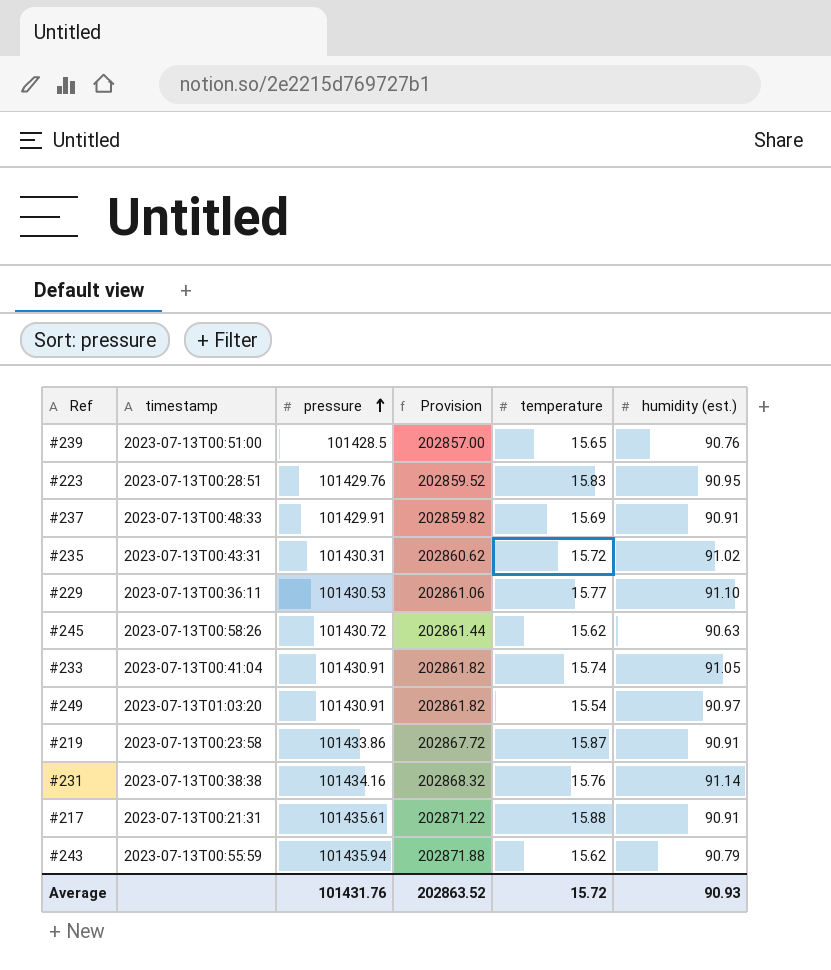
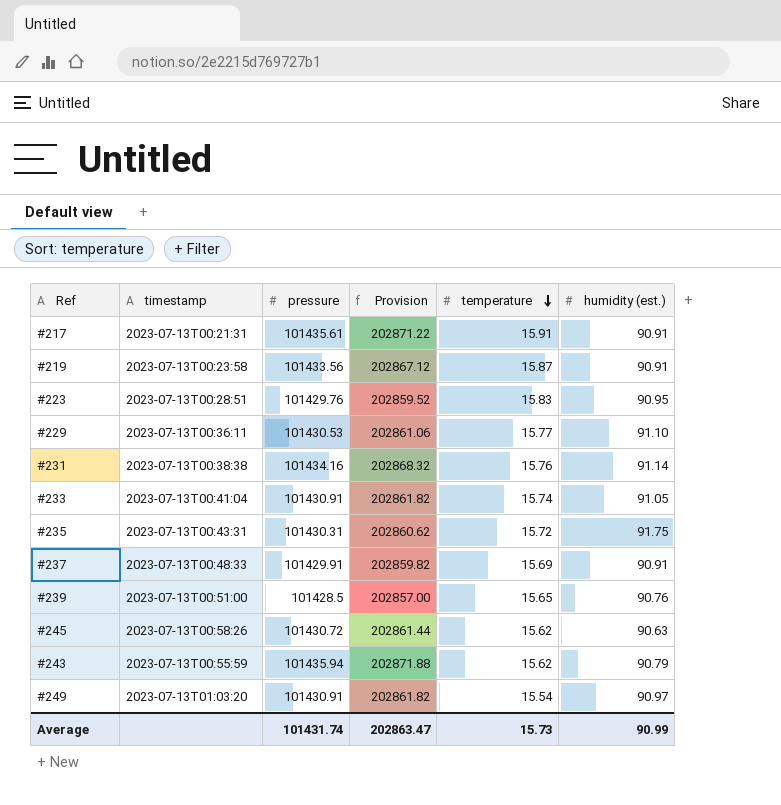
row order: pressure ascending -> temperature descending
#217 | temperature: 15.88 -> 15.91
#219 | pressure: 101433.86 -> 101433.56
#219 | Provision: 202867.72 -> 202867.12
#235 | humidity (est.): 91.02 -> 91.75
Average | pressure: 101431.76 -> 101431.74
Average | Provision: 202863.52 -> 202863.47
Average | temperature: 15.72 -> 15.73
Average | humidity (est.): 90.93 -> 90.99

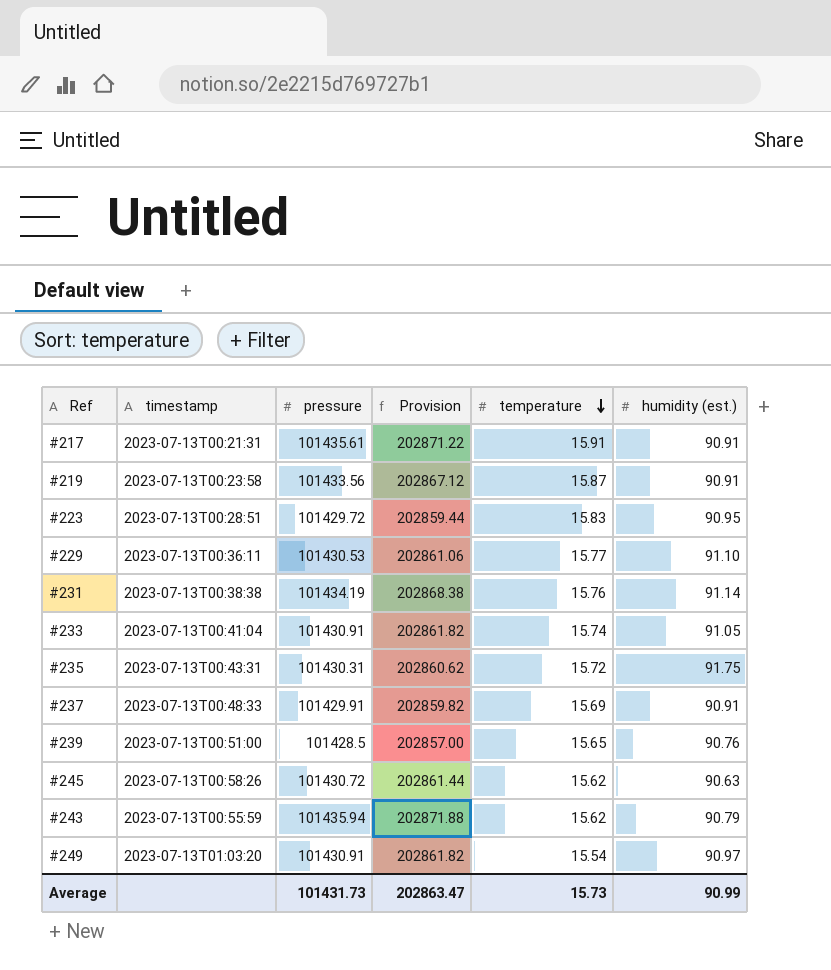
#223 | pressure: 101429.76 -> 101429.72
#223 | Provision: 202859.52 -> 202859.44
#231 | pressure: 101434.16 -> 101434.19
#231 | Provision: 202868.32 -> 202868.38
Average | pressure: 101431.74 -> 101431.73

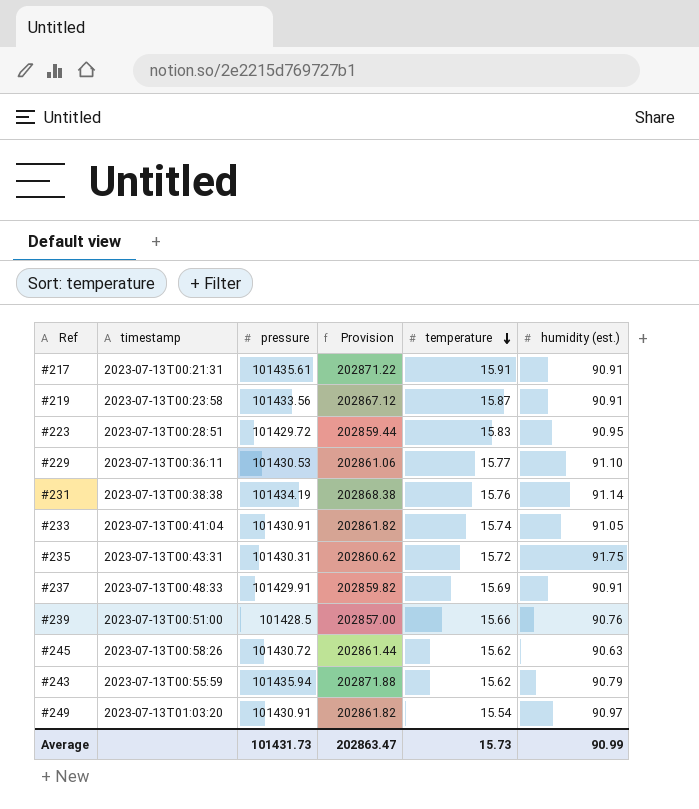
#239 | temperature: 15.65 -> 15.66

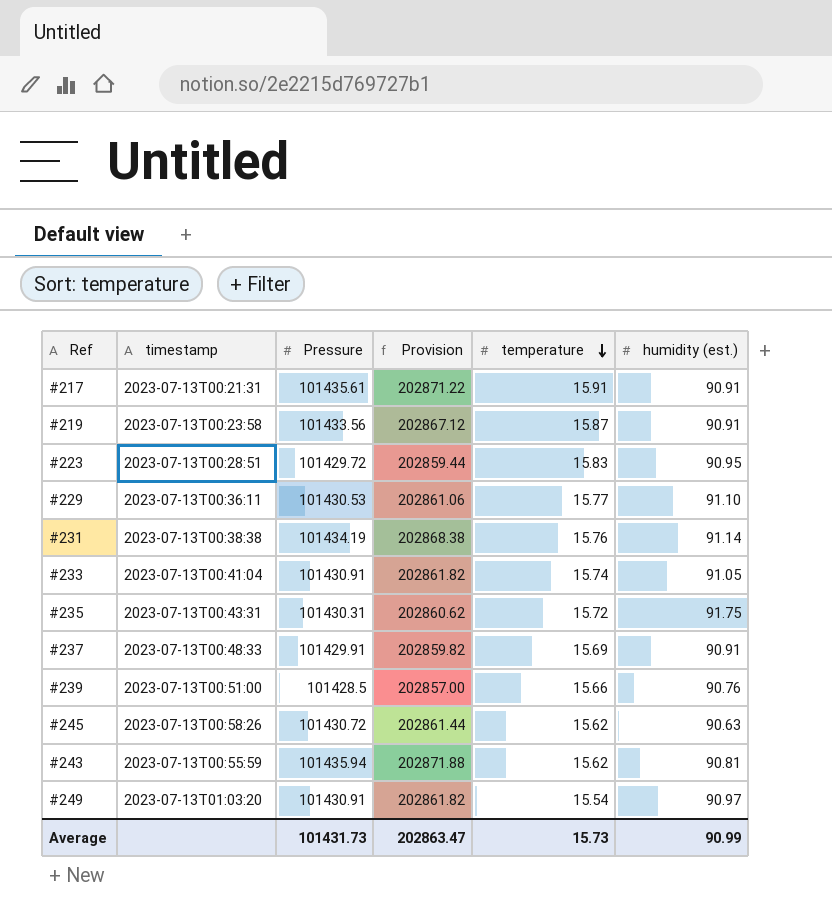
column name: pressure -> Pressure
#243 | humidity (est.): 90.79 -> 90.81

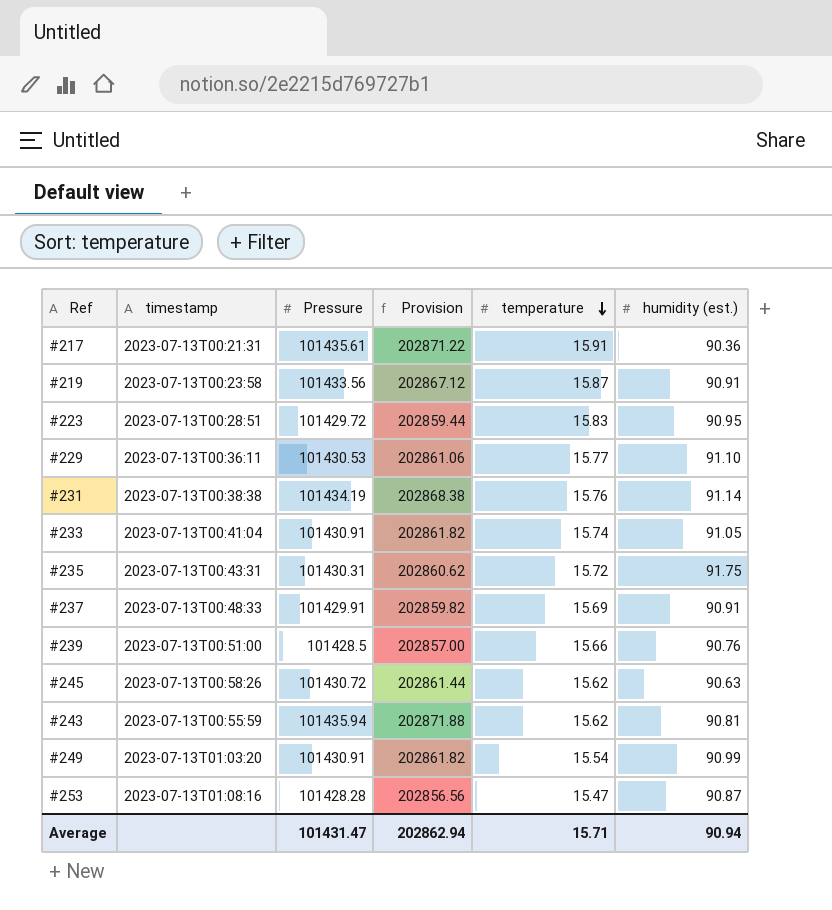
#217 | humidity (est.): 90.91 -> 90.36
#249 | humidity (est.): 90.97 -> 90.99
row #253: none -> 2023-07-13T01:08:16 | 101428.28 | 202856.56 | 15.47 | 90.87
Average | Pressure: 101431.73 -> 101431.47
Average | Provision: 202863.47 -> 202862.94
Average | temperature: 15.73 -> 15.71
Average | humidity (est.): 90.99 -> 90.94

